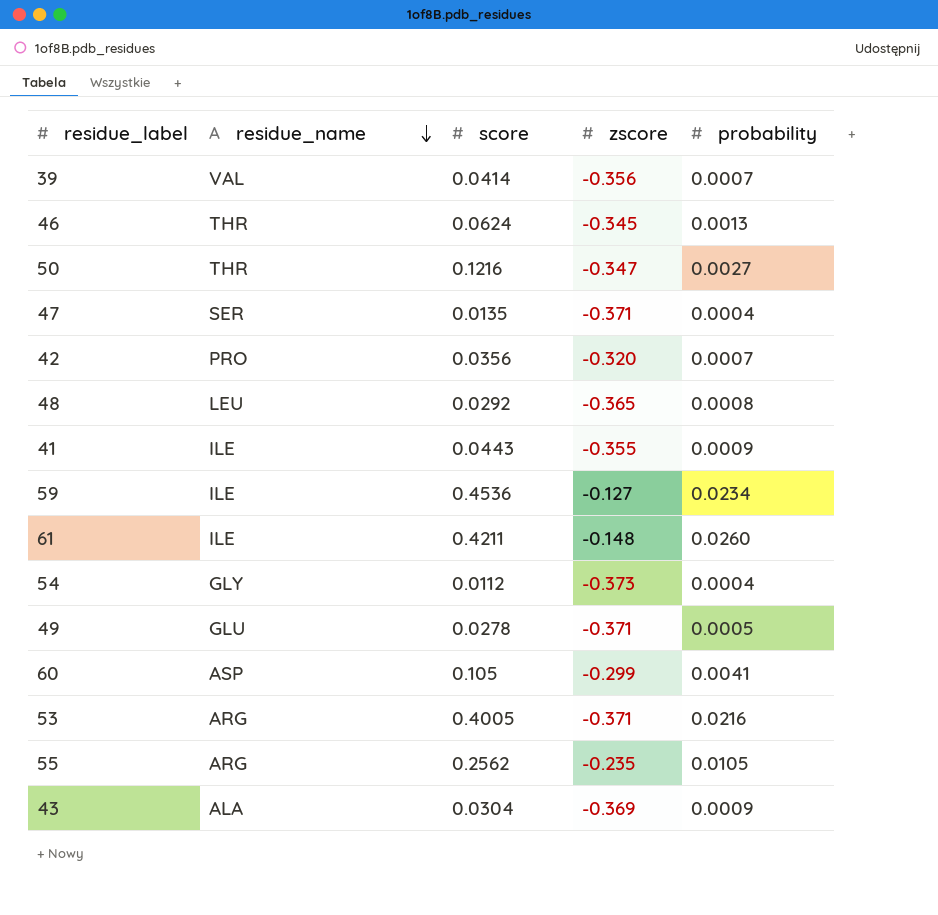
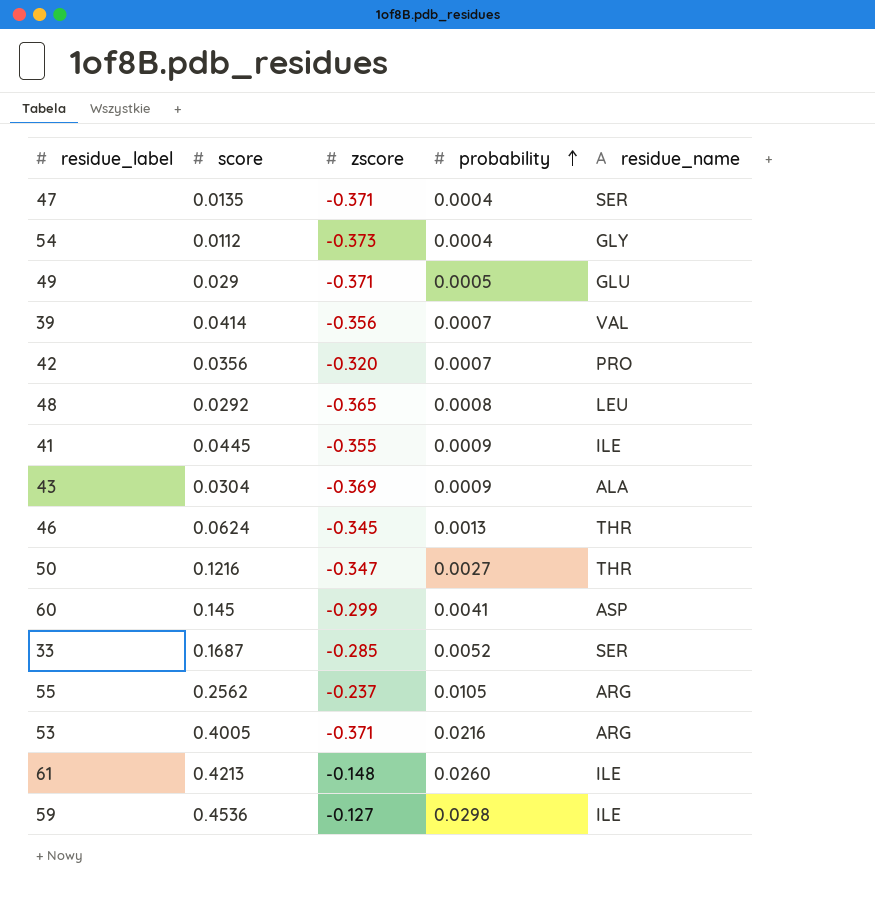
row order: residue_name descending -> probability ascending
column residue_name | position: 2 -> 5
49 | score: 0.0278 -> 0.029
41 | score: 0.0443 -> 0.0445
60 | score: 0.105 -> 0.145
row 33: none -> 0.1687 | -0.285 | 0.0052 | SER
55 | zscore: -0.235 -> -0.237
61 | score: 0.4211 -> 0.4213
59 | probability: 0.0234 -> 0.0298

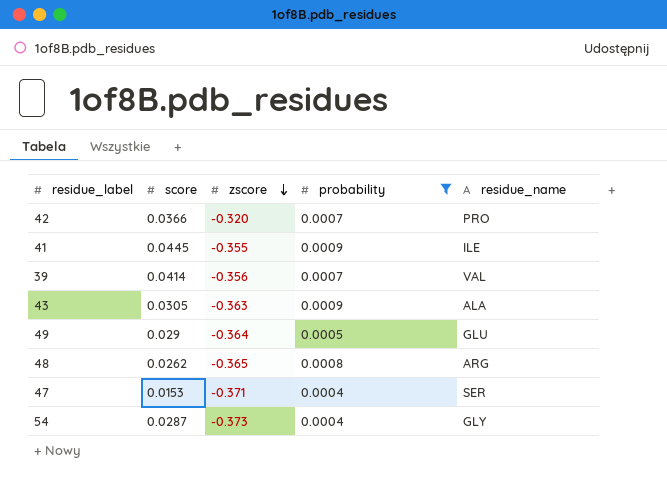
filter: none -> probability <= 0.0009
row order: probability ascending -> zscore descending
42 | score: 0.0356 -> 0.0366
43 | score: 0.0304 -> 0.0305
43 | zscore: -0.369 -> -0.363
49 | zscore: -0.371 -> -0.364
48 | score: 0.0292 -> 0.0262
48 | residue_name: LEU -> ARG
47 | score: 0.0135 -> 0.0153
54 | score: 0.0112 -> 0.0287

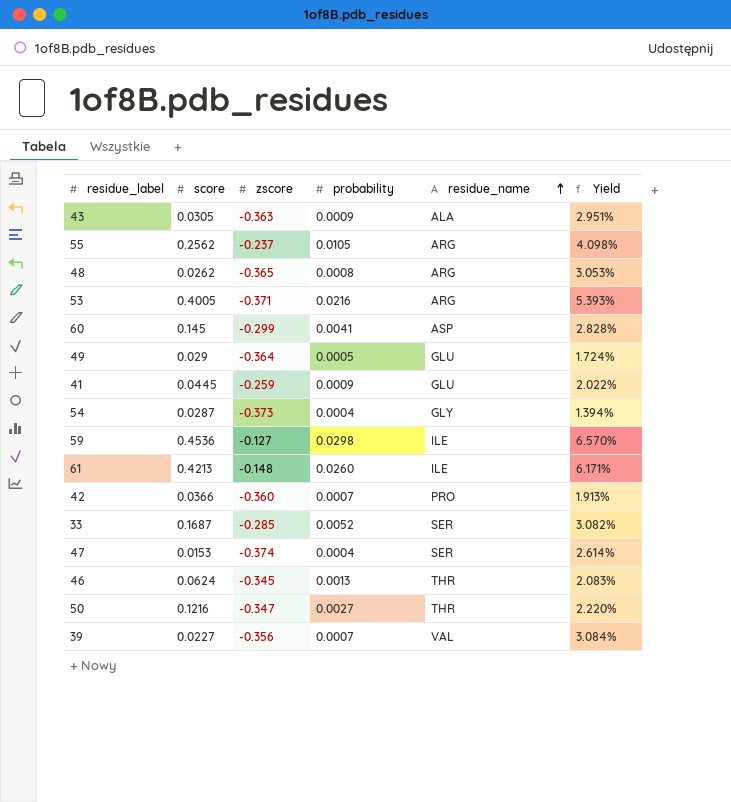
filter: probability <= 0.0009 -> none
row order: zscore descending -> residue_name ascending
column Yield | formula: none -> [probability] / [score]
41 | zscore: -0.355 -> -0.259
41 | residue_name: ILE -> GLU
42 | zscore: -0.320 -> -0.360
47 | zscore: -0.371 -> -0.374
39 | score: 0.0414 -> 0.0227

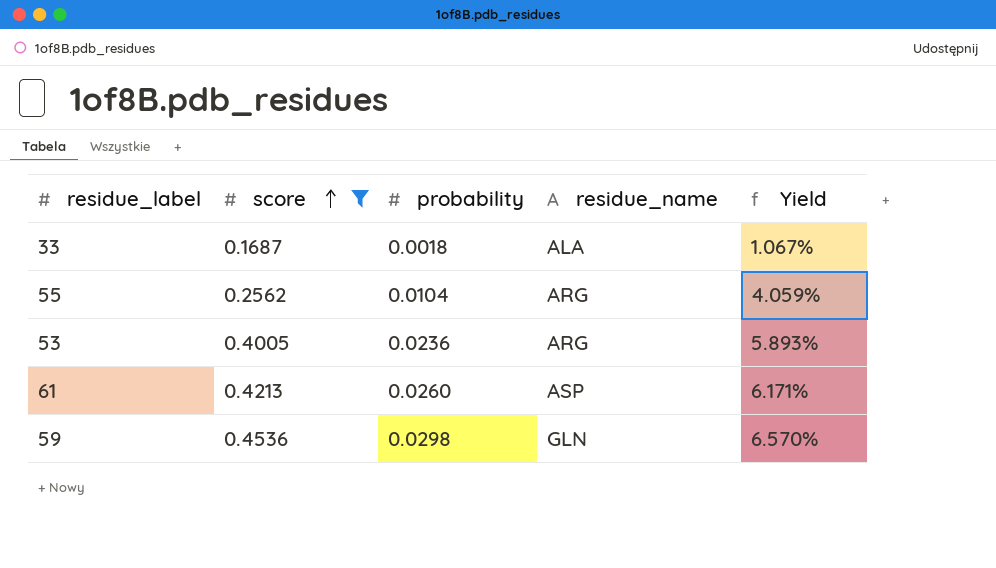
filter: none -> score >= 0.1687
row order: residue_name ascending -> score ascending
column zscore | position: 3 -> none
33 | probability: 0.0052 -> 0.0018
33 | residue_name: SER -> ALA
33 | Yield: 3.082% -> 1.067%
55 | probability: 0.0105 -> 0.0104
55 | Yield: 4.098% -> 4.059%
53 | probability: 0.0216 -> 0.0236
53 | Yield: 5.393% -> 5.893%
61 | residue_name: ILE -> ASP
59 | residue_name: ILE -> GLN

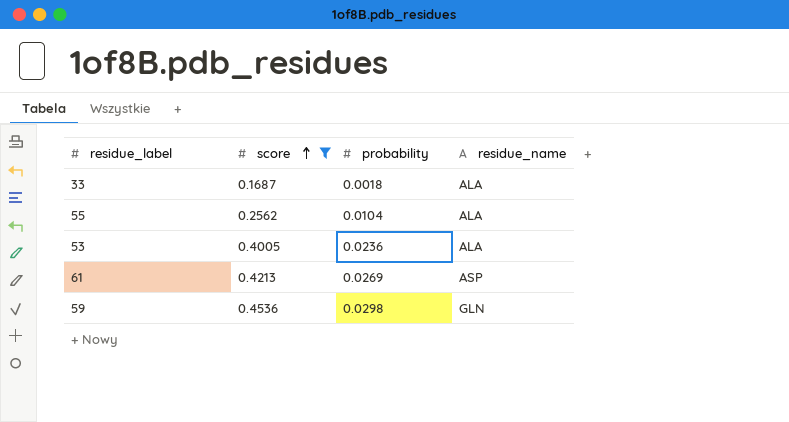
column Yield | formula: [probability] / [score] -> none
55 | residue_name: ARG -> ALA
53 | residue_name: ARG -> ALA
61 | probability: 0.0260 -> 0.0269

